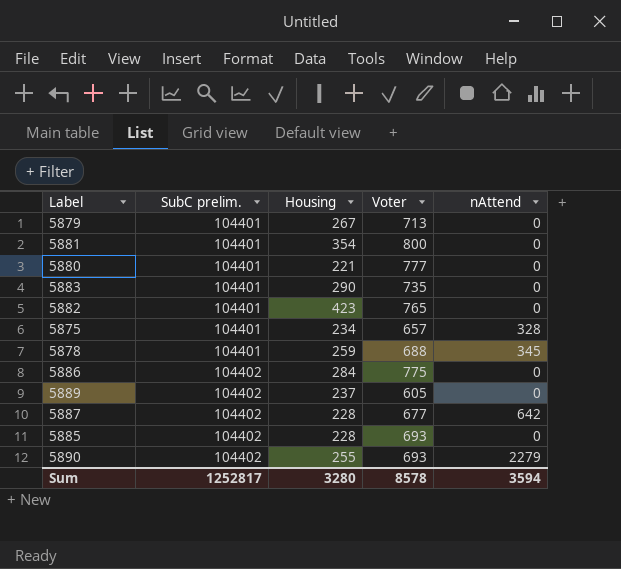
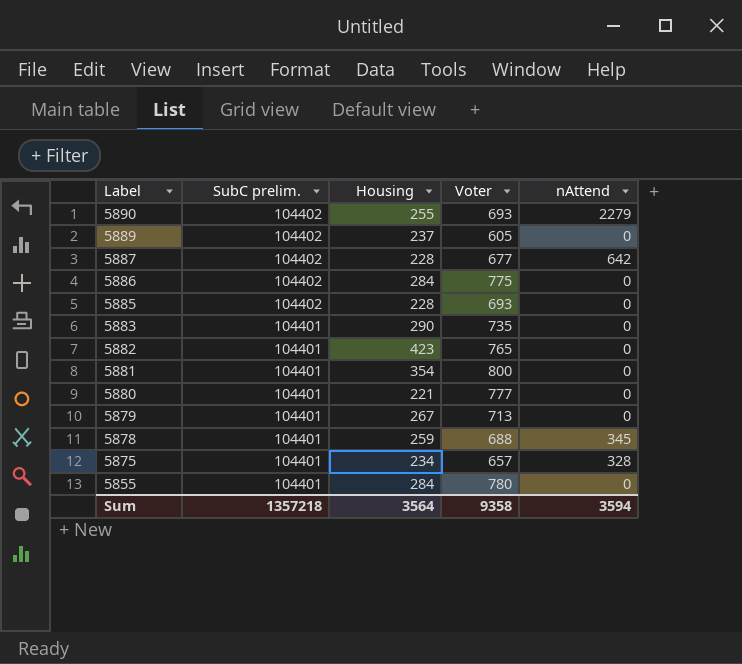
row order: SubC prelim. ascending -> Label descending
row 5855: none -> 104401 | 284 | 780 | 0
Sum | SubC prelim.: 1252817 -> 1357218
Sum | Housing: 3280 -> 3564
Sum | Voter: 8578 -> 9358

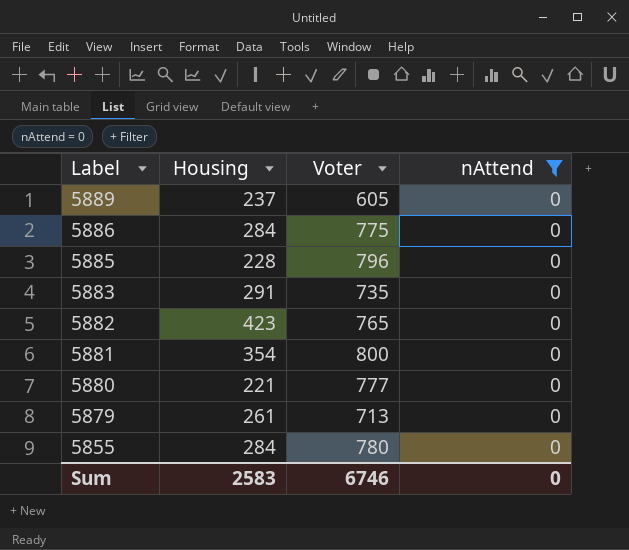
filter: none -> nAttend = 0
column SubC prelim. | position: 2 -> none
5885 | Voter: 693 -> 796
5883 | Housing: 290 -> 291
5879 | Housing: 267 -> 261
Sum | Housing: 3564 -> 2583
Sum | Voter: 9358 -> 6746
Sum | nAttend: 3594 -> 0

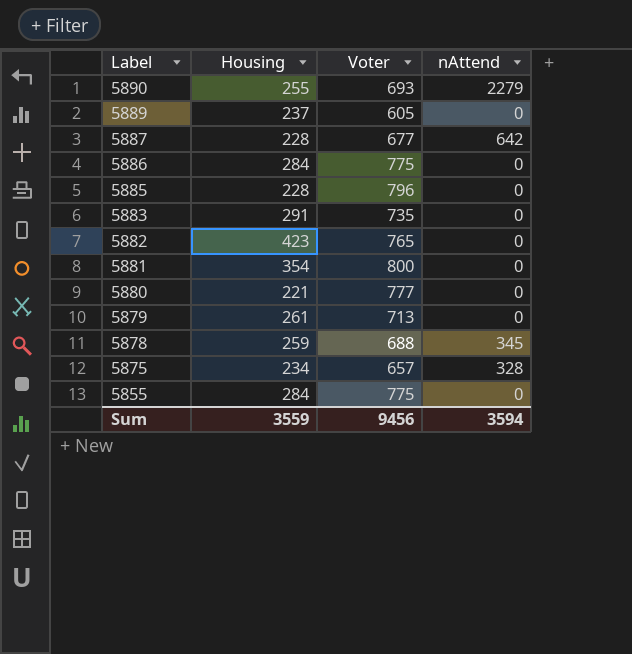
filter: nAttend = 0 -> none
5855 | Voter: 780 -> 775
Sum | Housing: 2583 -> 3559
Sum | Voter: 6746 -> 9456
Sum | nAttend: 0 -> 3594

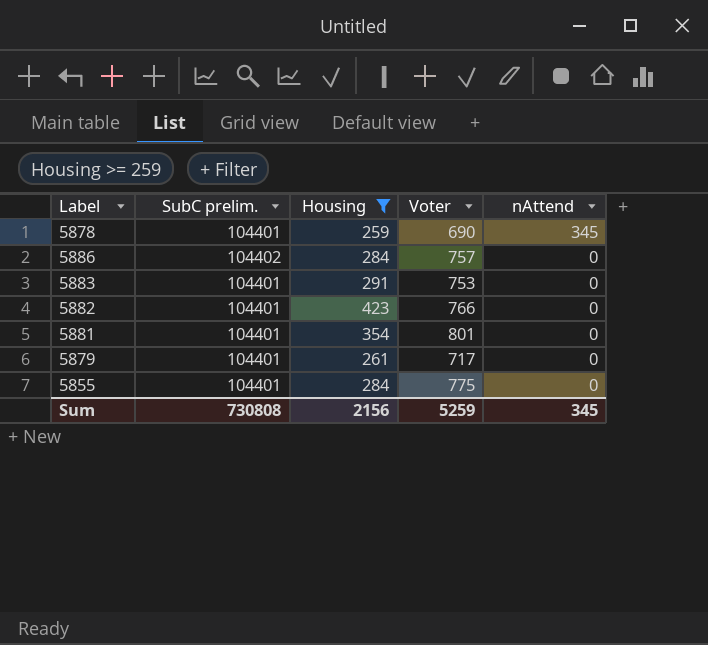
filter: none -> Housing >= 259
row order: Label descending -> nAttend descending
column SubC prelim. | position: none -> 2
5878 | Voter: 688 -> 690
5886 | Voter: 775 -> 757
5883 | Voter: 735 -> 753
5882 | Voter: 765 -> 766
5881 | Voter: 800 -> 801
5879 | Voter: 713 -> 717
Sum | Housing: 3559 -> 2156
Sum | Voter: 9456 -> 5259
Sum | nAttend: 3594 -> 345

